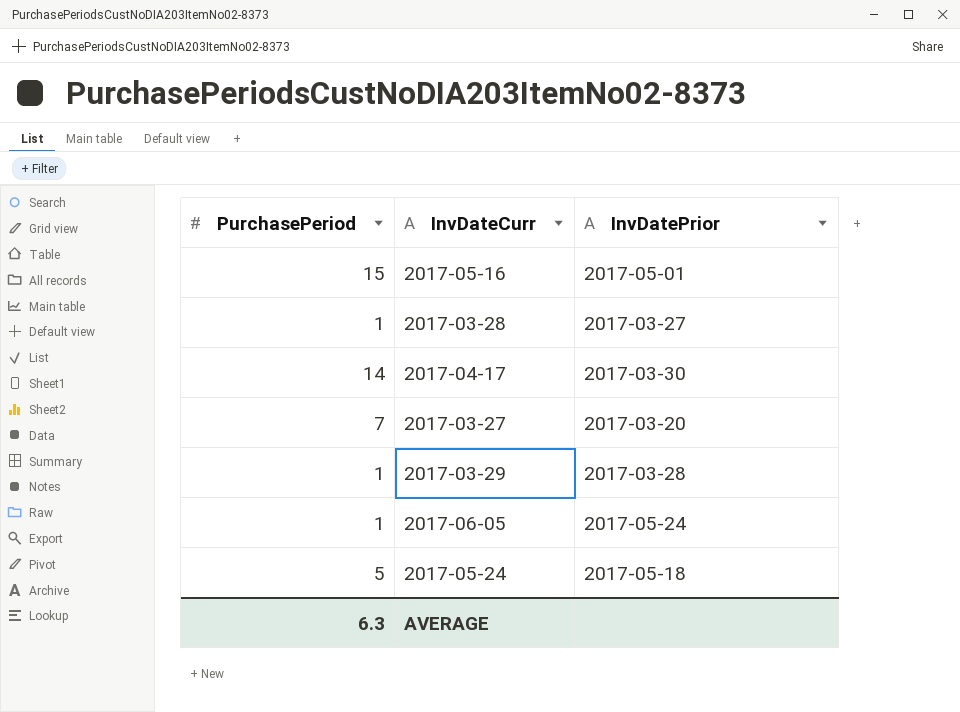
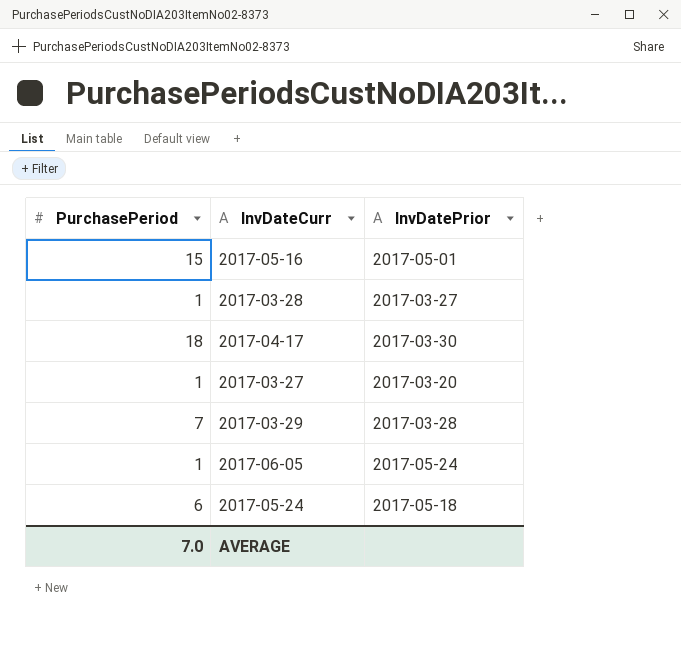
2017-04-17 | PurchasePeriod: 14 -> 18
2017-03-27 | PurchasePeriod: 7 -> 1
2017-03-29 | PurchasePeriod: 1 -> 7
2017-05-24 | PurchasePeriod: 5 -> 6
AVERAGE | PurchasePeriod: 6.3 -> 7.0

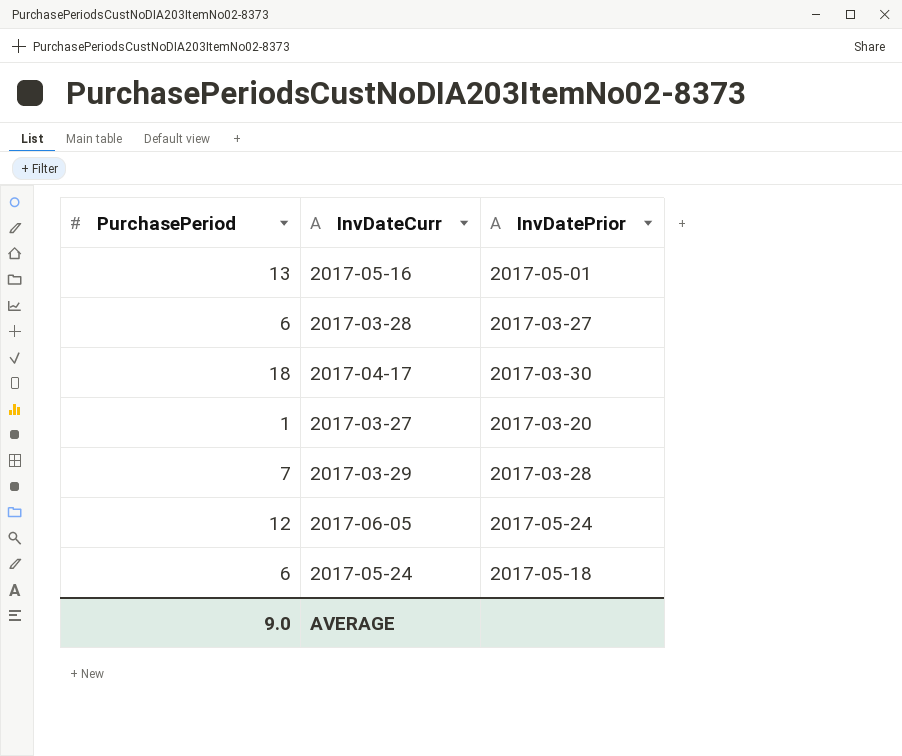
2017-05-16 | PurchasePeriod: 15 -> 13
2017-03-28 | PurchasePeriod: 1 -> 6
2017-06-05 | PurchasePeriod: 1 -> 12
AVERAGE | PurchasePeriod: 7.0 -> 9.0

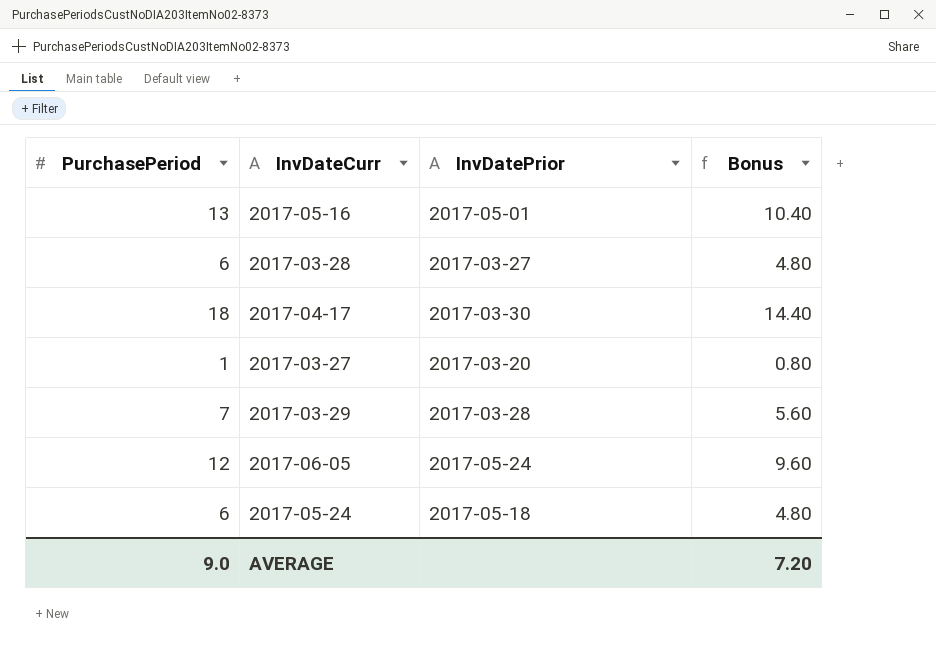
column Bonus | formula: none -> [PurchasePeriod] * 0.8

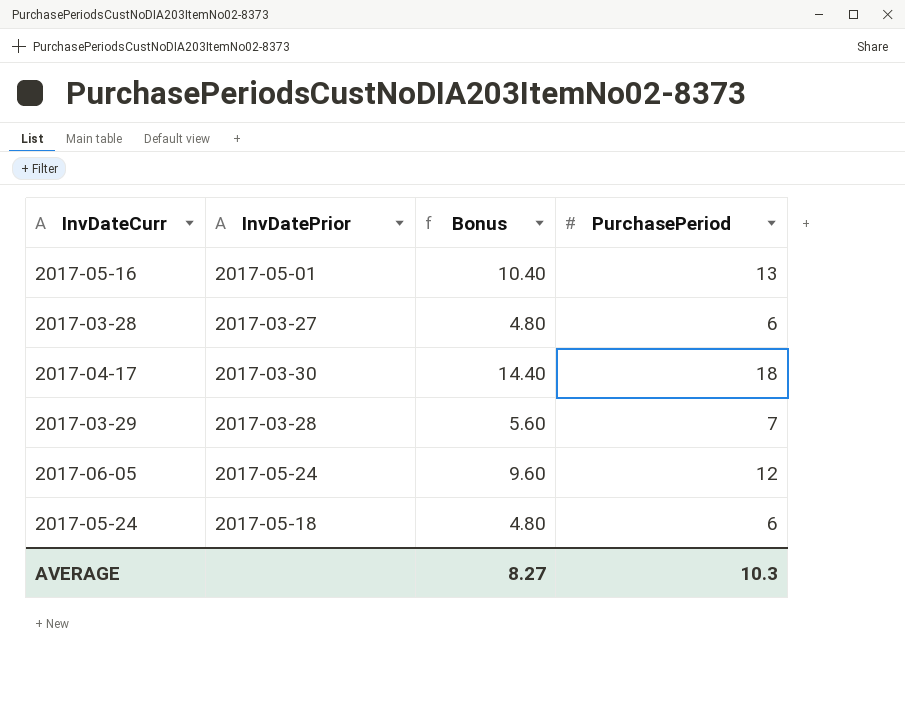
column PurchasePeriod | position: 1 -> 4
row 2017-03-27: 1 | 2017-03-20 | 0.80 -> none
AVERAGE | Bonus: 7.20 -> 8.27
AVERAGE | PurchasePeriod: 9.0 -> 10.3

